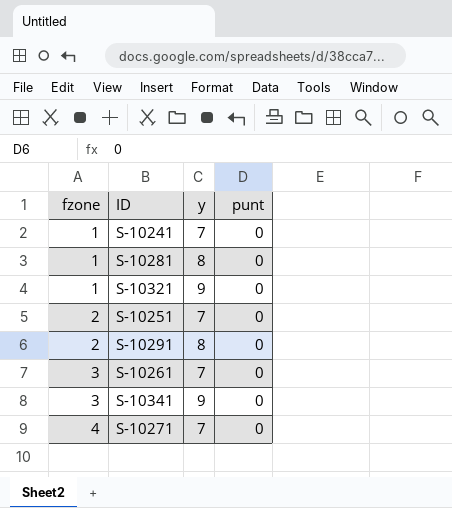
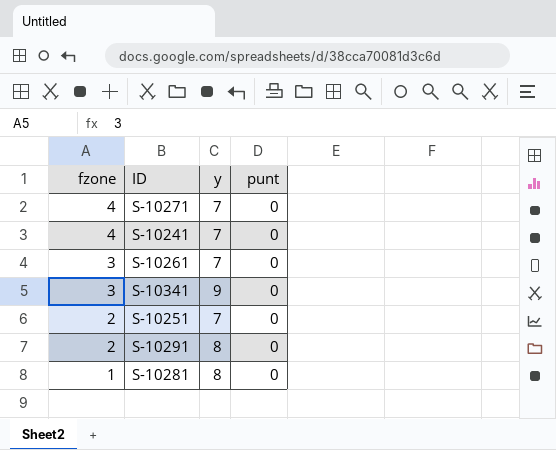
row order: fzone ascending -> fzone descending
row S-10321: 1 | 9 | 0 -> none
S-10241 | fzone: 1 -> 4

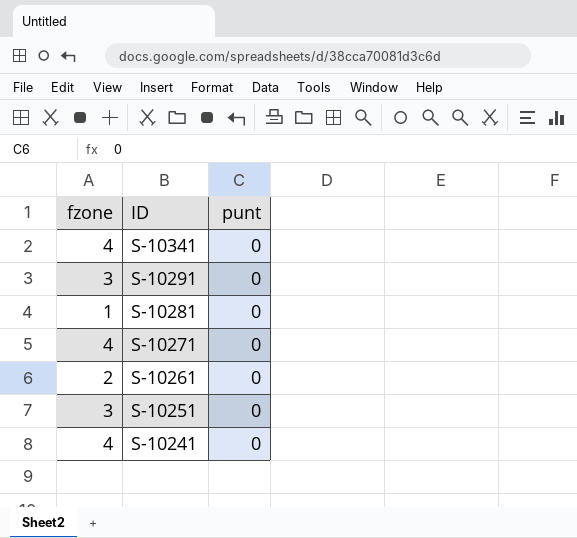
row order: fzone descending -> ID descending
column y | position: 3 -> none
S-10341 | fzone: 3 -> 4
S-10291 | fzone: 2 -> 3
S-10261 | fzone: 3 -> 2
S-10251 | fzone: 2 -> 3

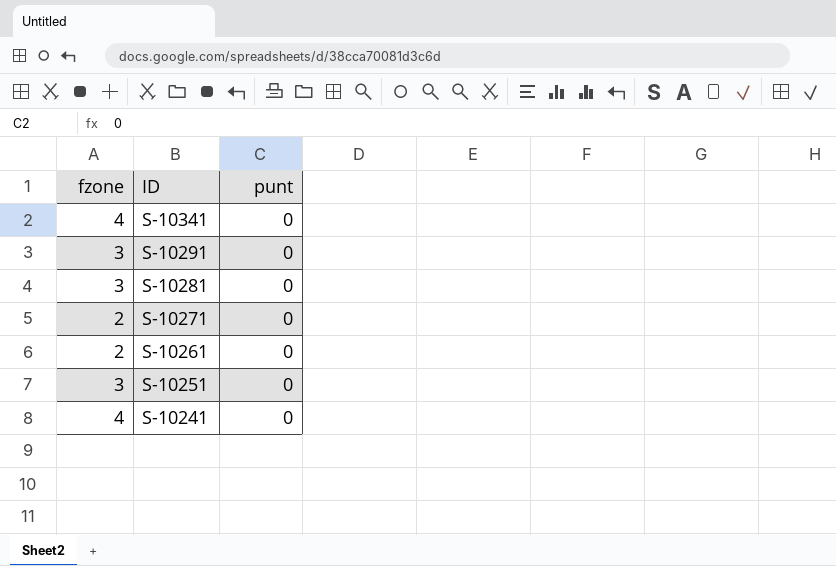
S-10281 | fzone: 1 -> 3
S-10271 | fzone: 4 -> 2

